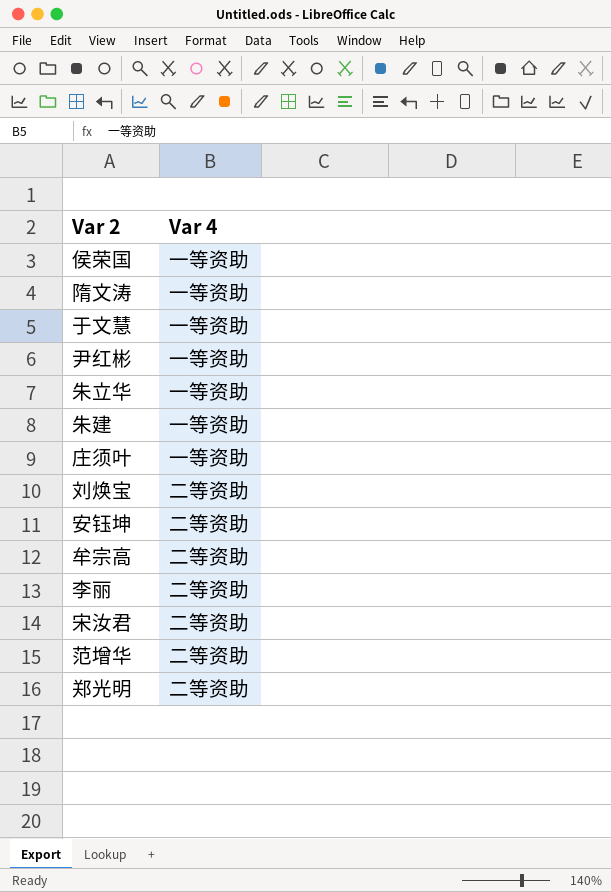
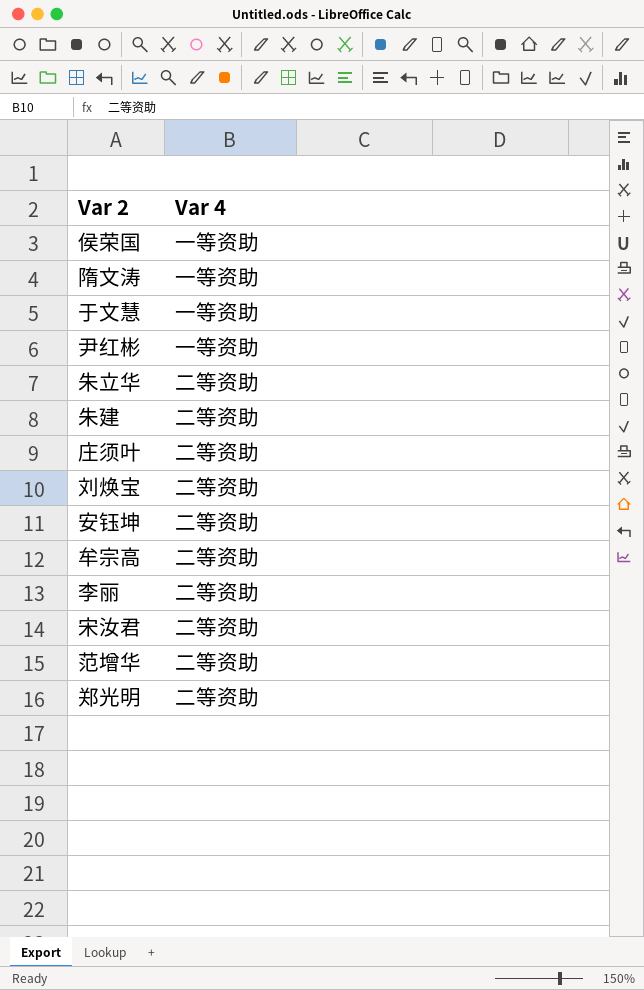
朱立华 | Var 4: 一等资助 -> 二等资助
朱建 | Var 4: 一等资助 -> 二等资助
庄须叶 | Var 4: 一等资助 -> 二等资助

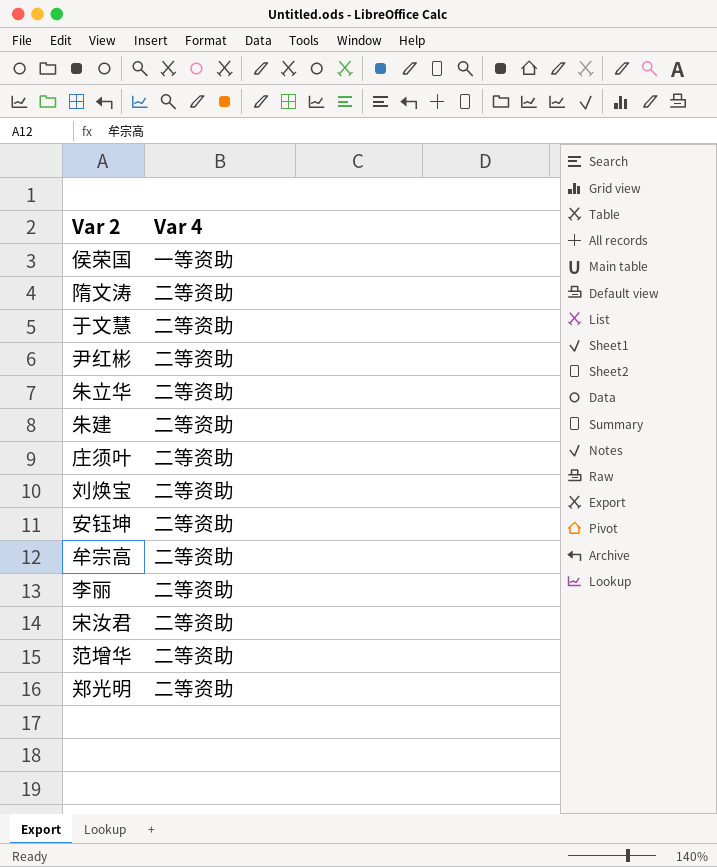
隋文涛 | Var 4: 一等资助 -> 二等资助
于文慧 | Var 4: 一等资助 -> 二等资助
尹红彬 | Var 4: 一等资助 -> 二等资助

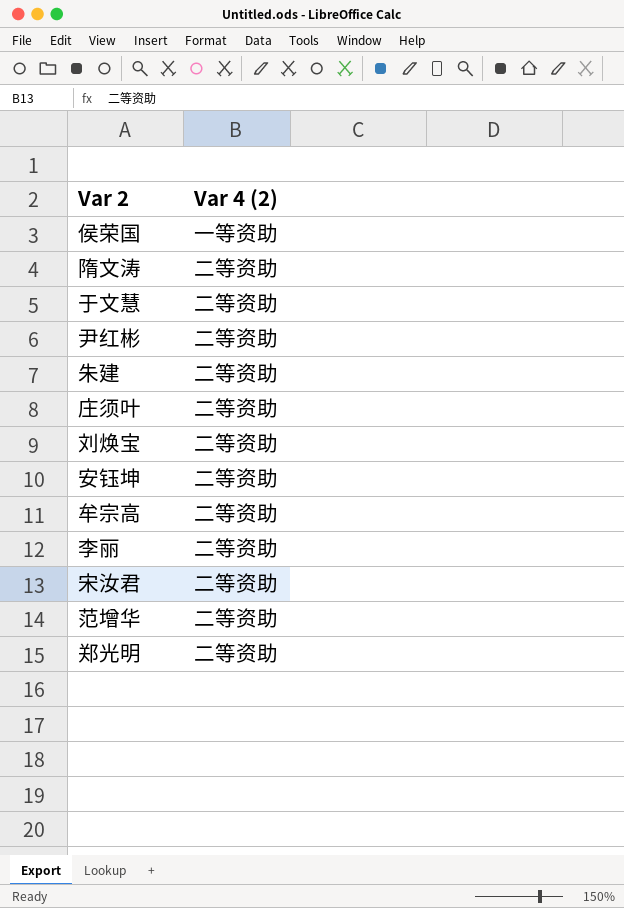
column name: Var 4 -> Var 4 (2)
row 朱立华: 二等资助 -> none

